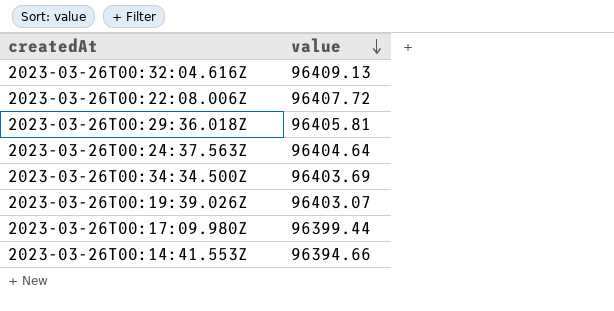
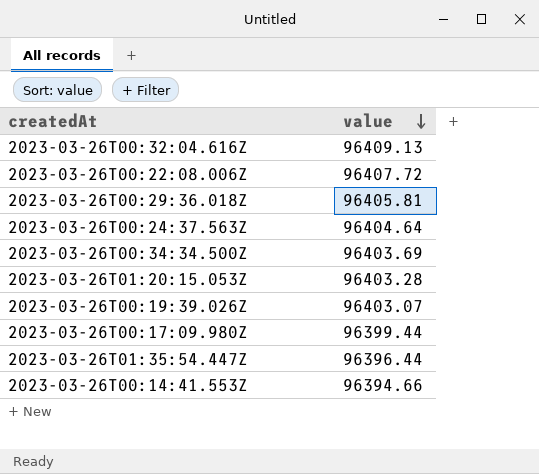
row 2023-03-26T01:20:15.053Z: none -> 96403.28
row 2023-03-26T01:35:54.447Z: none -> 96396.44

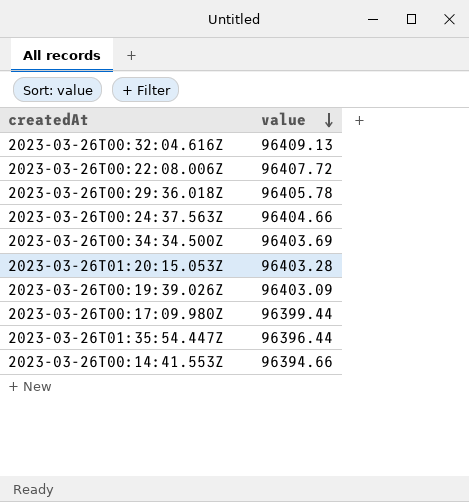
2023-03-26T00:29:36.018Z | value: 96405.81 -> 96405.78
2023-03-26T00:24:37.563Z | value: 96404.64 -> 96404.66
2023-03-26T00:19:39.026Z | value: 96403.07 -> 96403.09

